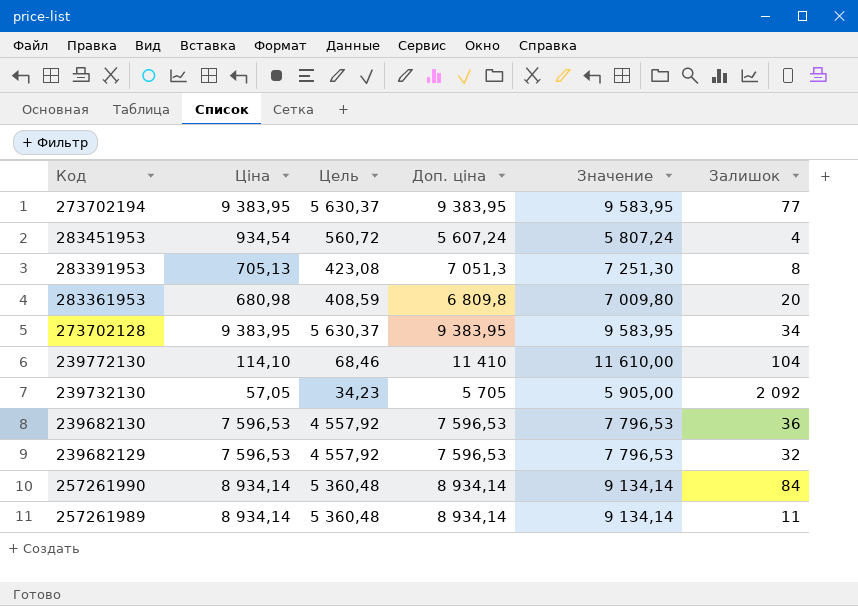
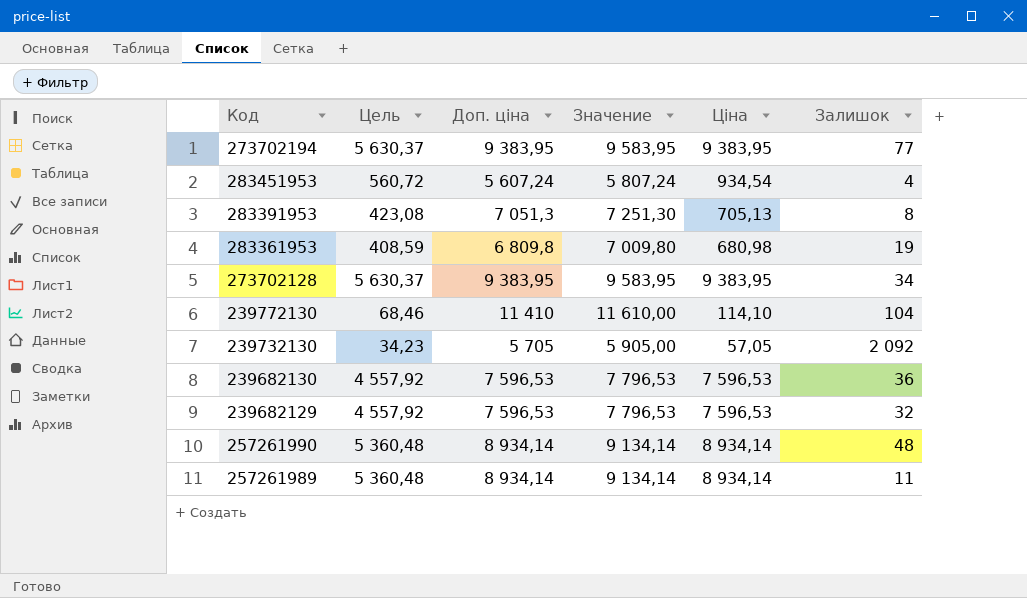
column Ціна | position: 2 -> 5
283361953 | Залишок: 20 -> 19
257261990 | Залишок: 84 -> 48

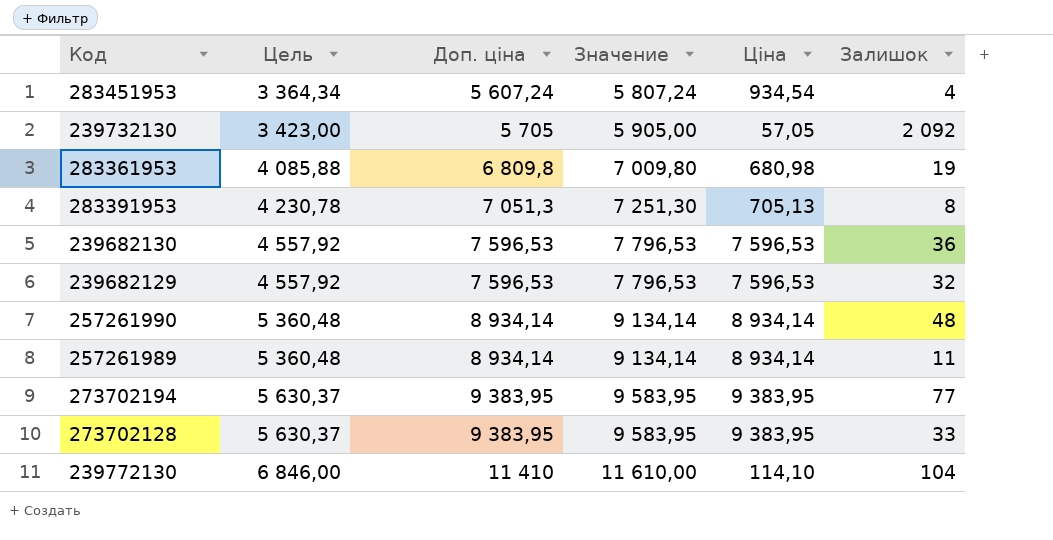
row order: none -> Цель ascending
column Цель | formula: [Ціна] * 0,6 -> [Доп. ціна] * 0,6
273702128 | Залишок: 34 -> 33

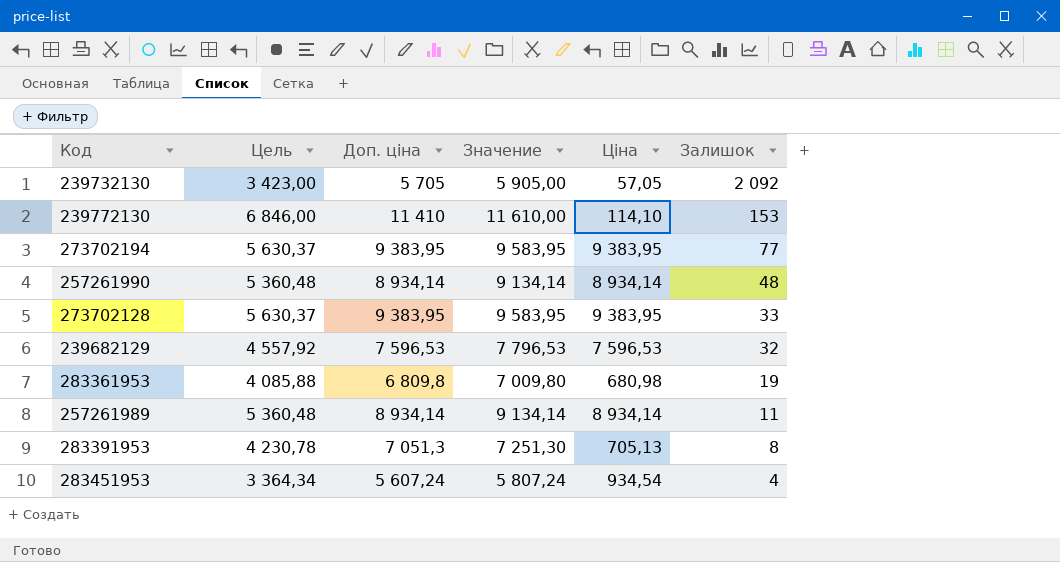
row order: Цель ascending -> Залишок descending
row 239682130: 4 557,92 | 7 596,53 | 7 796,53 | 7 596,53 | 36 -> none
239772130 | Залишок: 104 -> 153

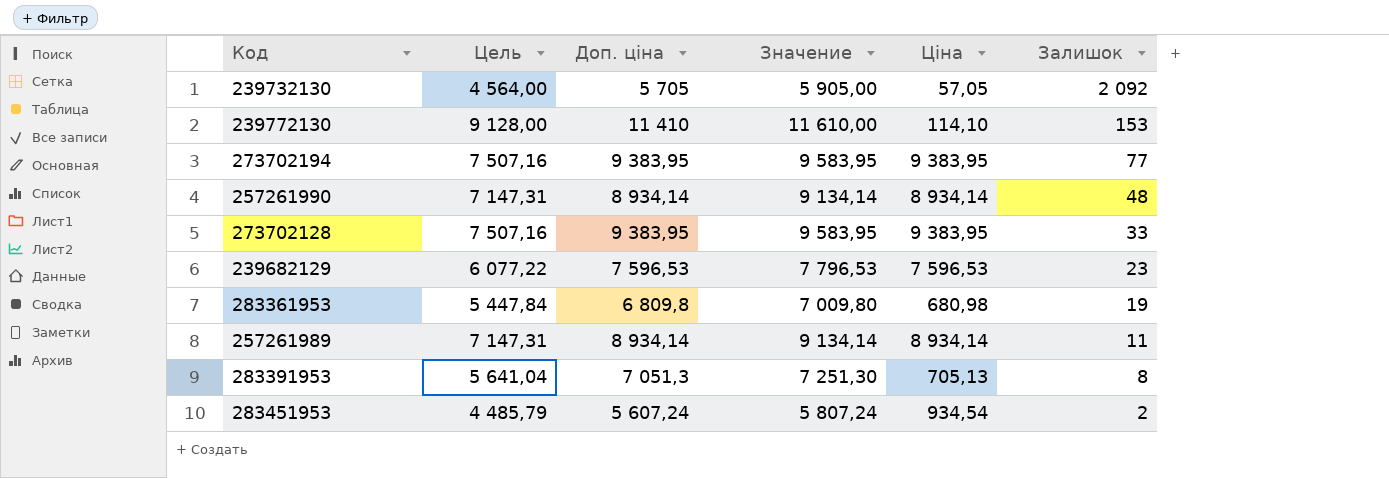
column Цель | formula: [Доп. ціна] * 0,6 -> [Доп. ціна] * 0,8
239682129 | Залишок: 32 -> 23
283451953 | Залишок: 4 -> 2

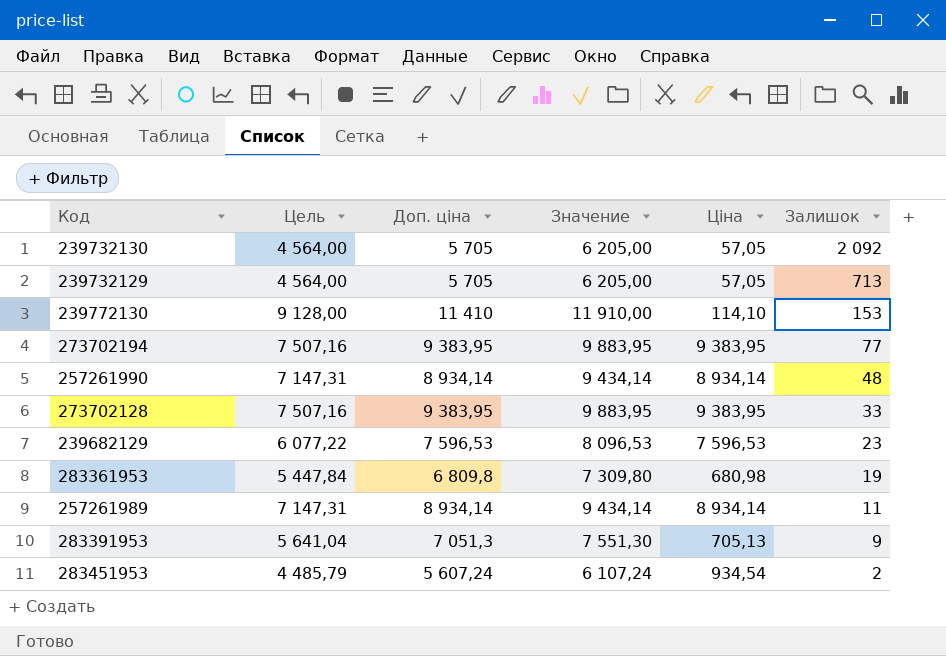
column Значение | formula: [Доп. ціна] + 200 -> [Доп. ціна] + 500
row 239732129: none -> 4 564,00 | 5 705 | 6 205,00 | 57,05 | 713
283391953 | Залишок: 8 -> 9

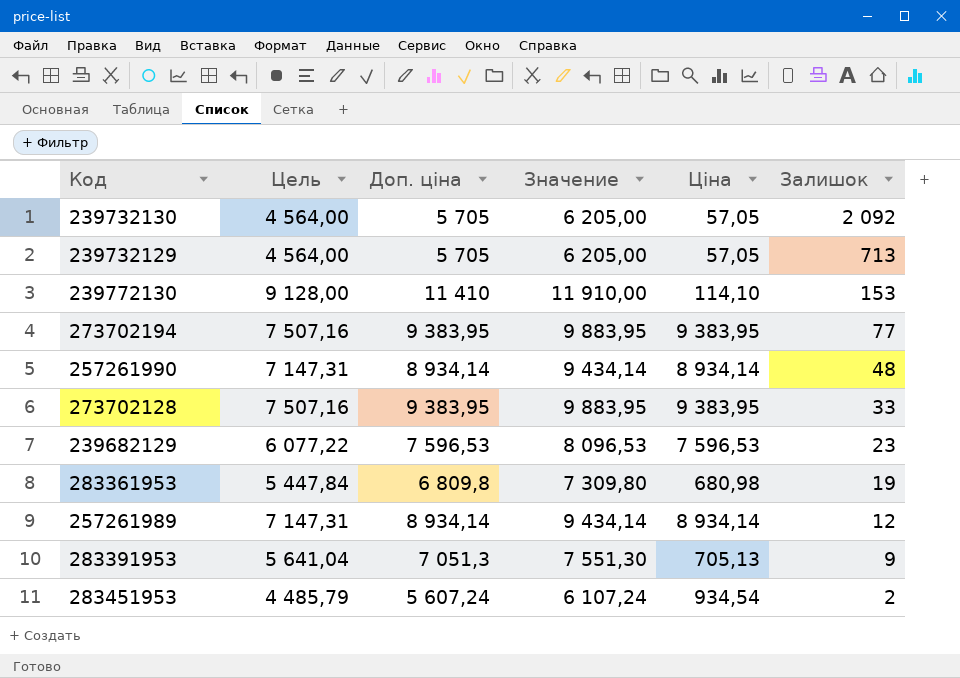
257261989 | Залишок: 11 -> 12

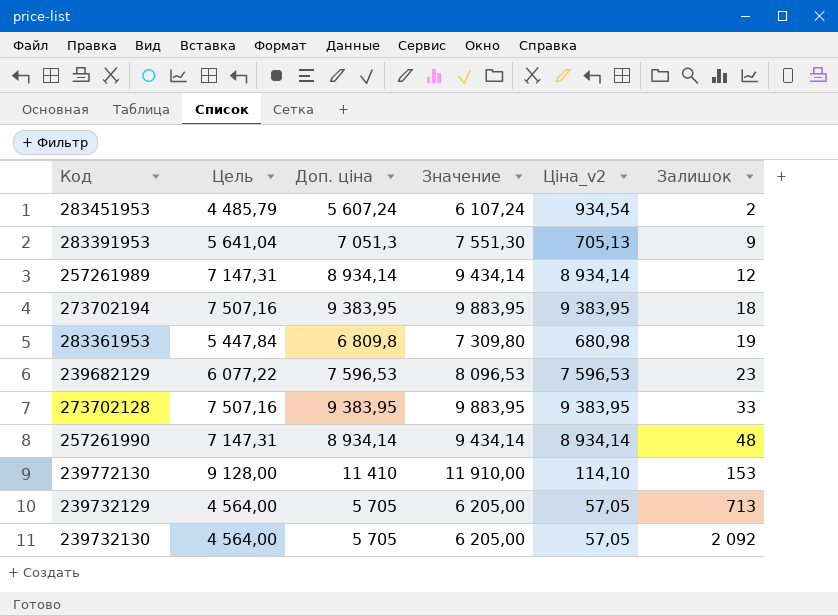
row order: Залишок descending -> Залишок ascending
column name: Ціна -> Ціна_v2
273702194 | Залишок: 77 -> 18

